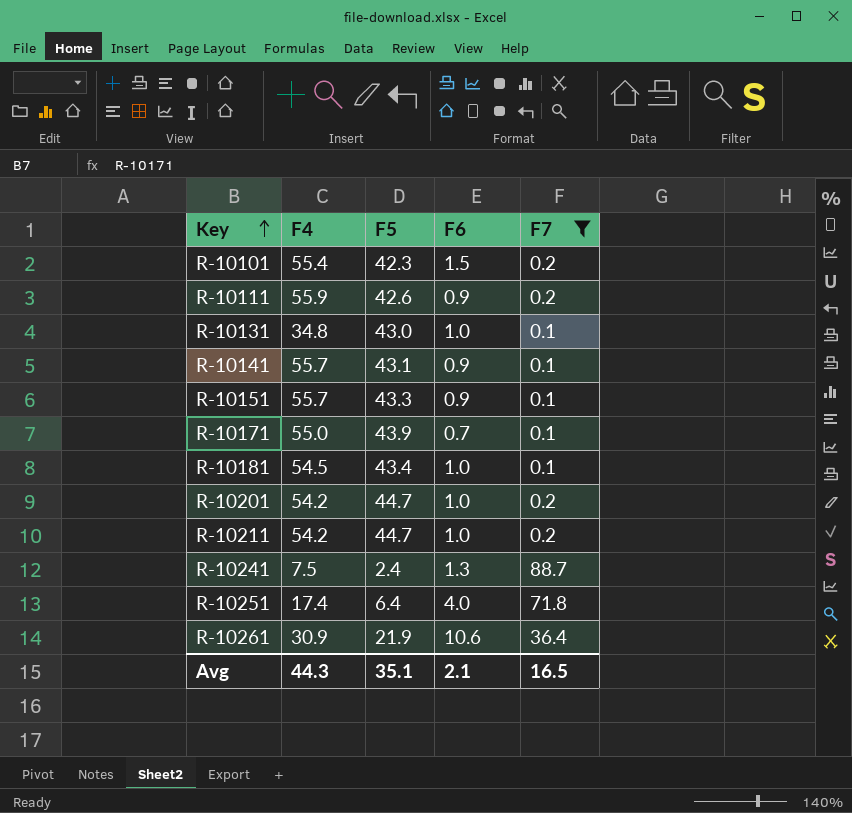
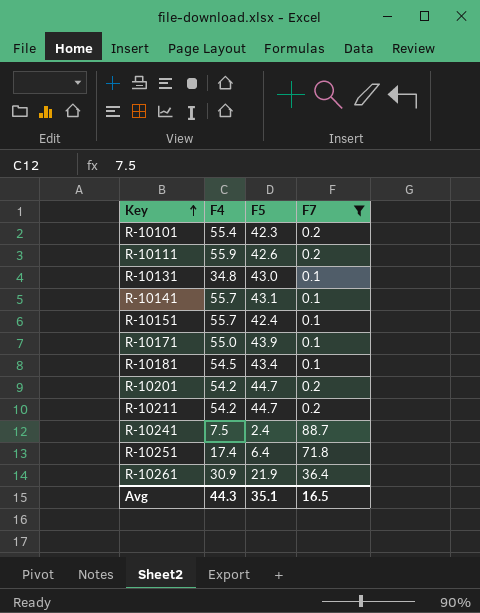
column F6 | position: 4 -> none
R-10151 | F5: 43.3 -> 42.4

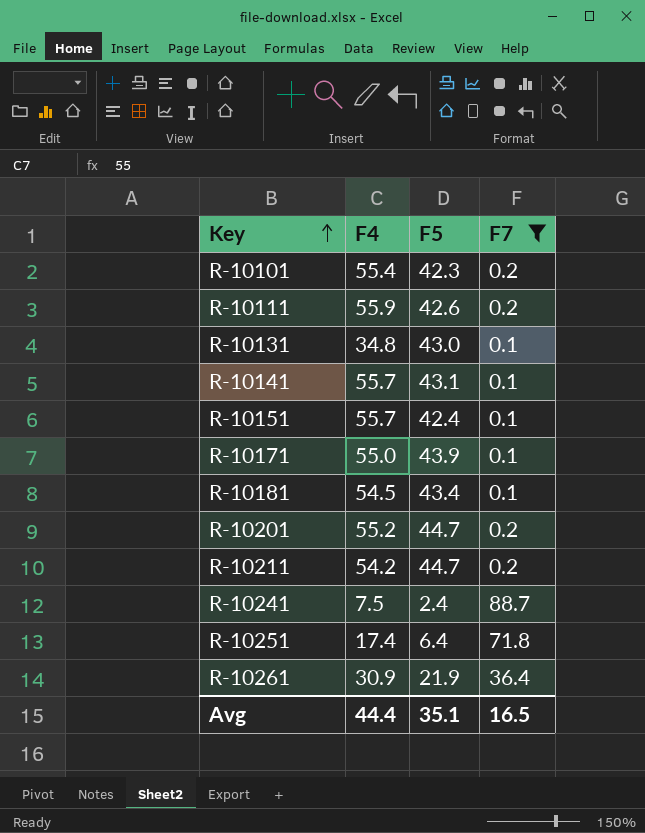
R-10201 | F4: 54.2 -> 55.2
Avg | F4: 44.3 -> 44.4

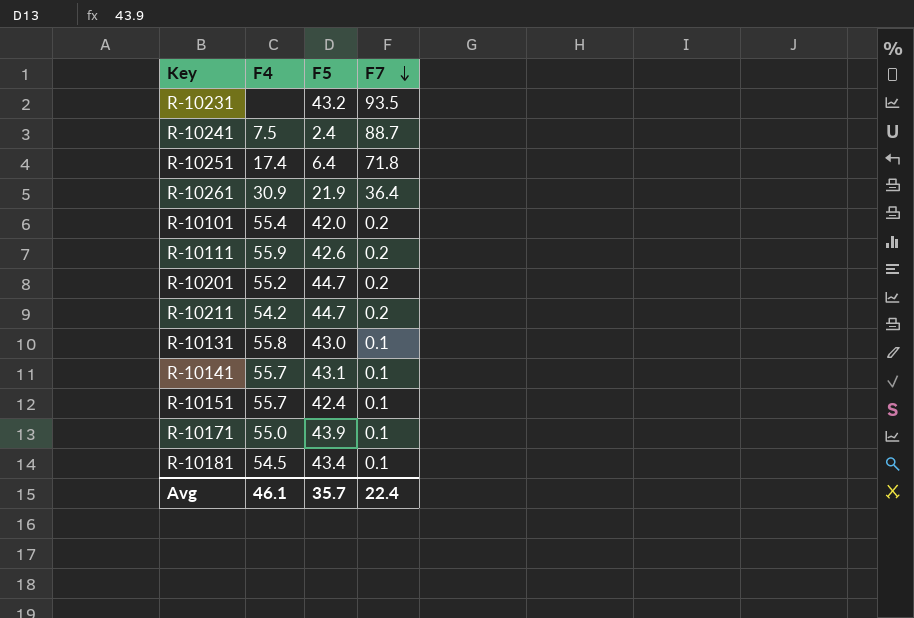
filter: F7 != 93.5 -> none
row order: Key ascending -> F7 descending
R-10101 | F5: 42.3 -> 42.0
R-10131 | F4: 34.8 -> 55.8
Avg | F4: 44.4 -> 46.1
Avg | F5: 35.1 -> 35.7
Avg | F7: 16.5 -> 22.4

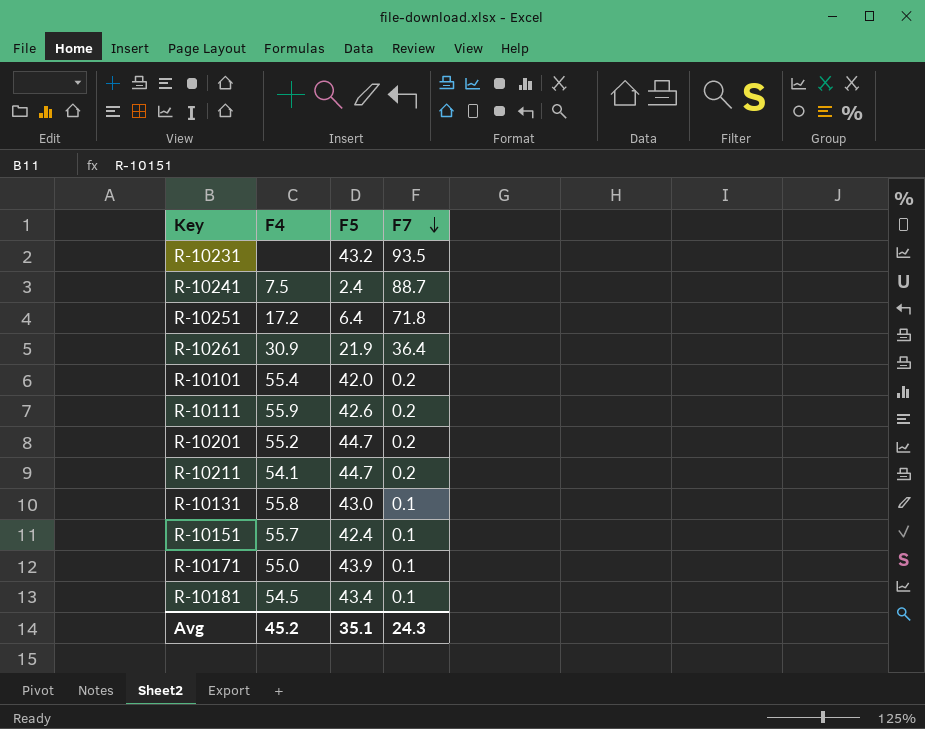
row R-10141: 55.7 | 43.1 | 0.1 -> none
R-10251 | F4: 17.4 -> 17.2
R-10211 | F4: 54.2 -> 54.1
Avg | F4: 46.1 -> 45.2
Avg | F5: 35.7 -> 35.1
Avg | F7: 22.4 -> 24.3

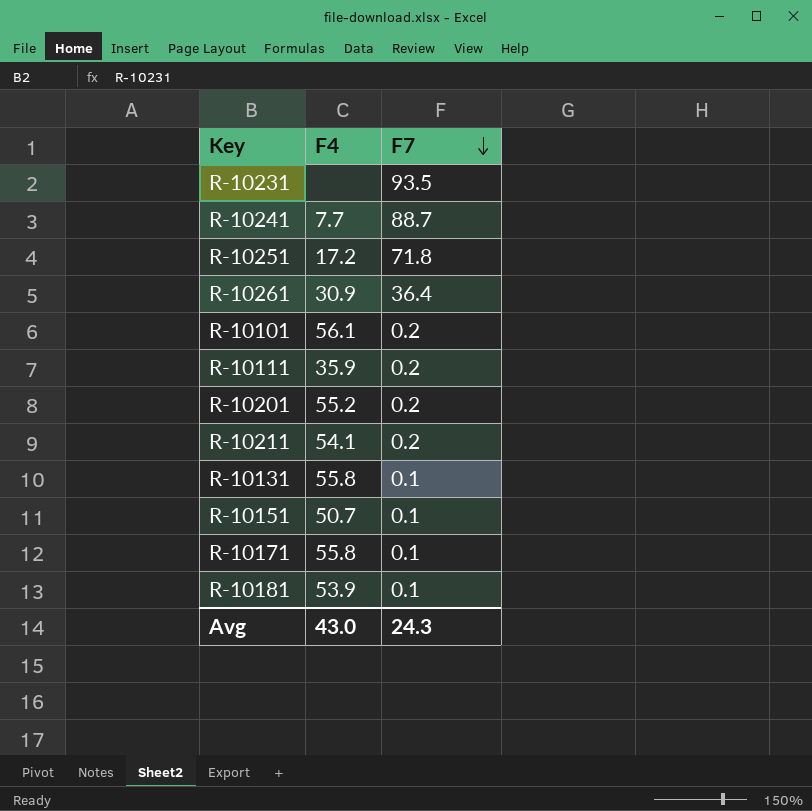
column F5 | position: 3 -> none
R-10241 | F4: 7.5 -> 7.7
R-10101 | F4: 55.4 -> 56.1
R-10111 | F4: 55.9 -> 35.9
R-10151 | F4: 55.7 -> 50.7
R-10171 | F4: 55.0 -> 55.8
R-10181 | F4: 54.5 -> 53.9
Avg | F4: 45.2 -> 43.0

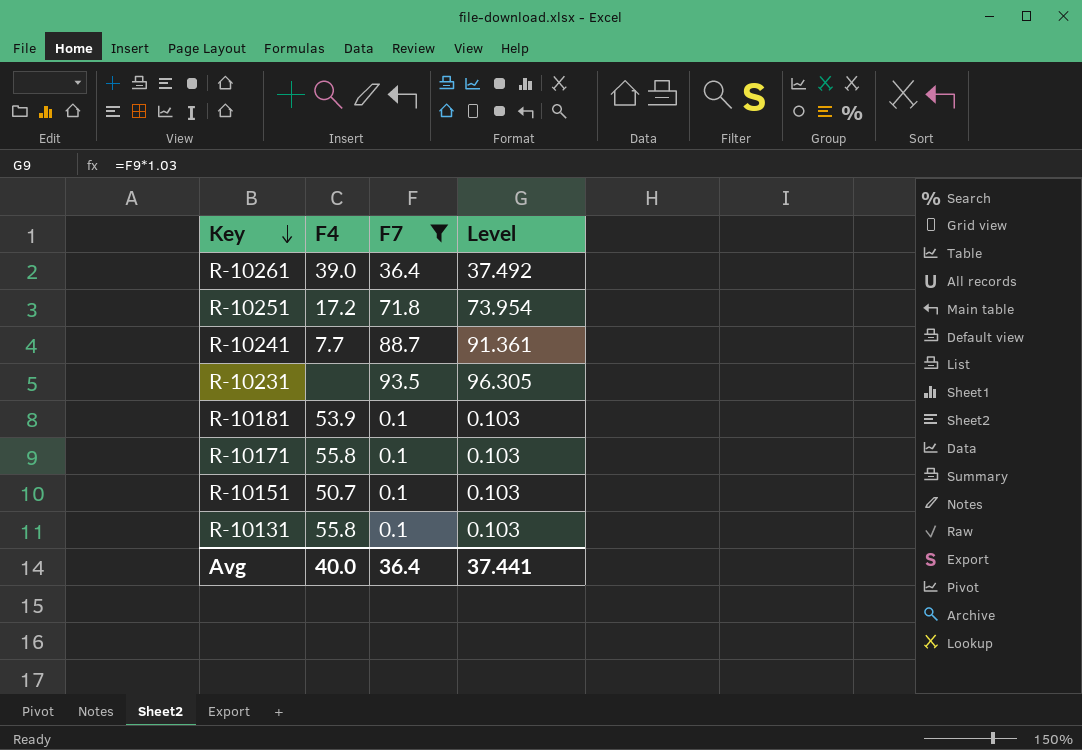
filter: none -> F7 != 0.2
row order: F7 descending -> Key descending
column Level | formula: none -> [F7] * 1.03
R-10261 | F4: 30.9 -> 39.0
Avg | F4: 43.0 -> 40.0
Avg | F7: 24.3 -> 36.4

